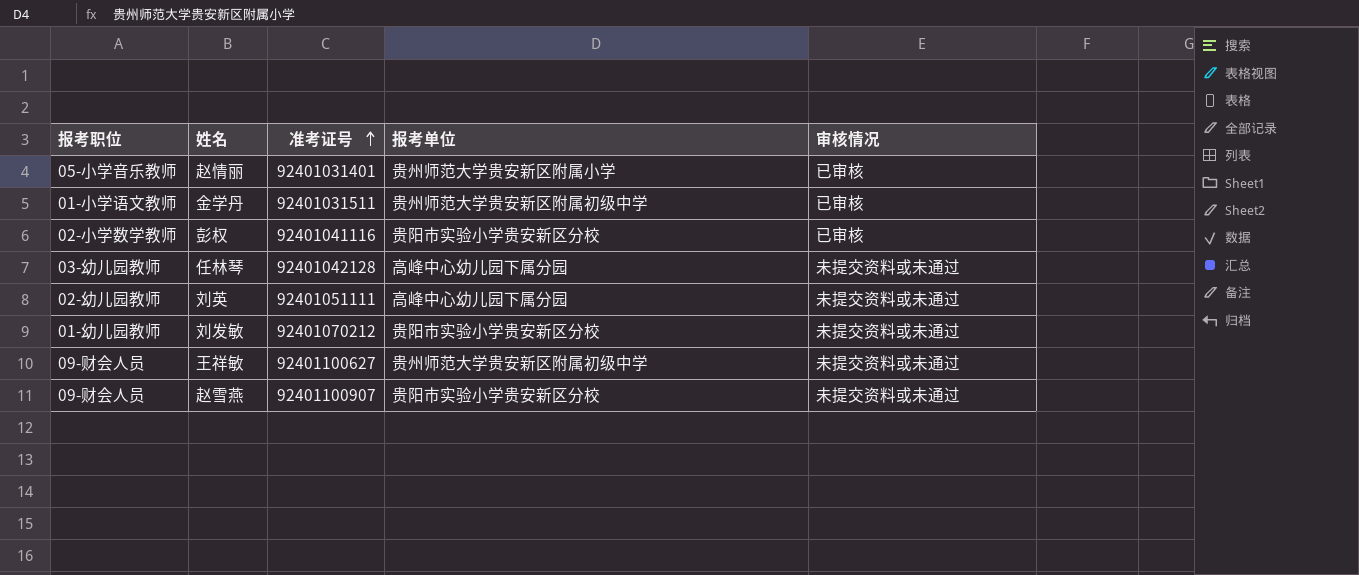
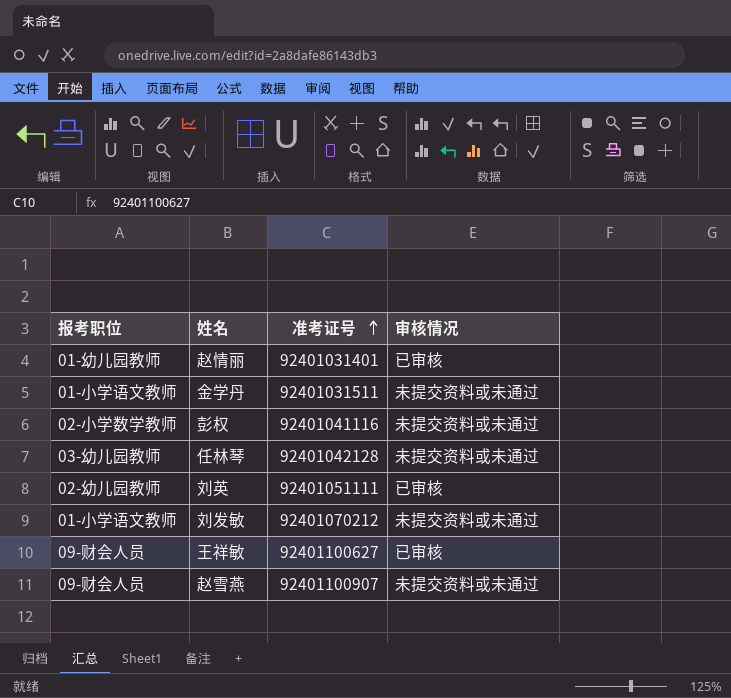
column 报考单位 | position: 4 -> none
赵情丽 | 报考职位: 05-小学音乐教师 -> 01-幼儿园教师
金学丹 | 审核情况: 已审核 -> 未提交资料或未通过
彭权 | 审核情况: 已审核 -> 未提交资料或未通过
刘英 | 审核情况: 未提交资料或未通过 -> 已审核
刘发敏 | 报考职位: 01-幼儿园教师 -> 01-小学语文教师
王祥敏 | 审核情况: 未提交资料或未通过 -> 已审核

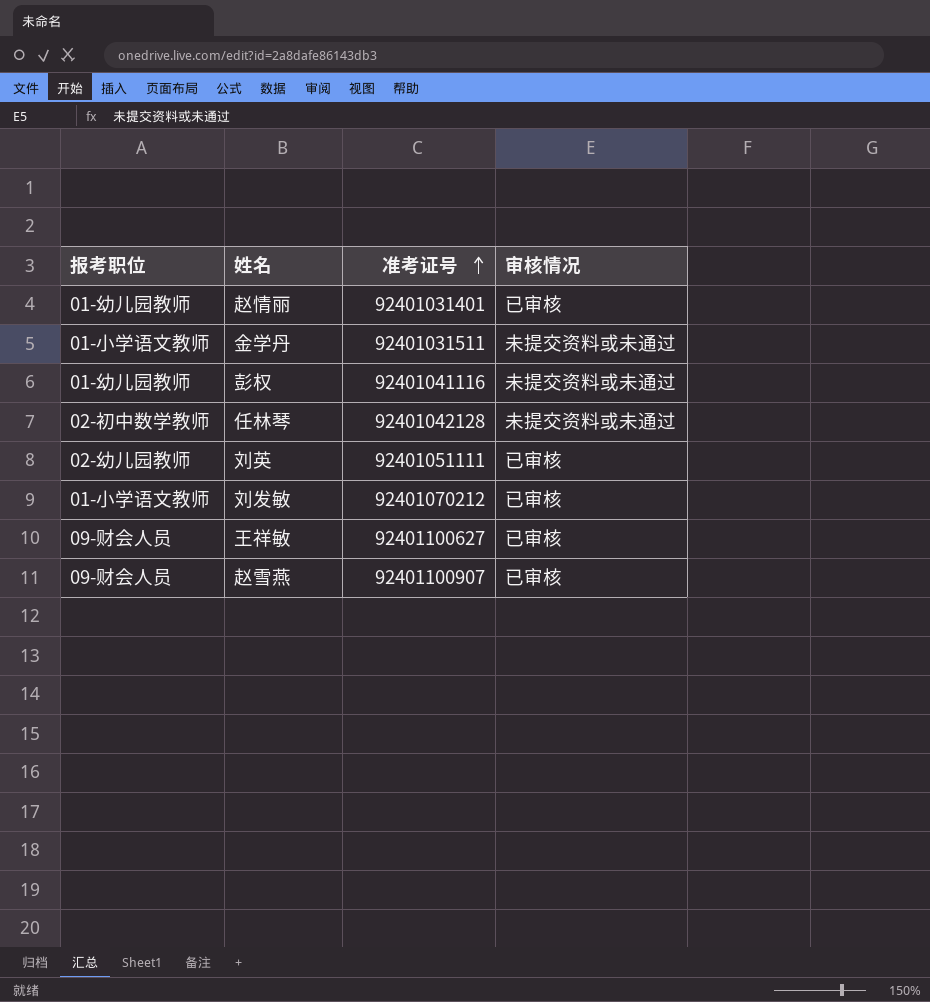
彭权 | 报考职位: 02-小学数学教师 -> 01-幼儿园教师
任林琴 | 报考职位: 03-幼儿园教师 -> 02-初中数学教师
刘发敏 | 审核情况: 未提交资料或未通过 -> 已审核
赵雪燕 | 审核情况: 未提交资料或未通过 -> 已审核

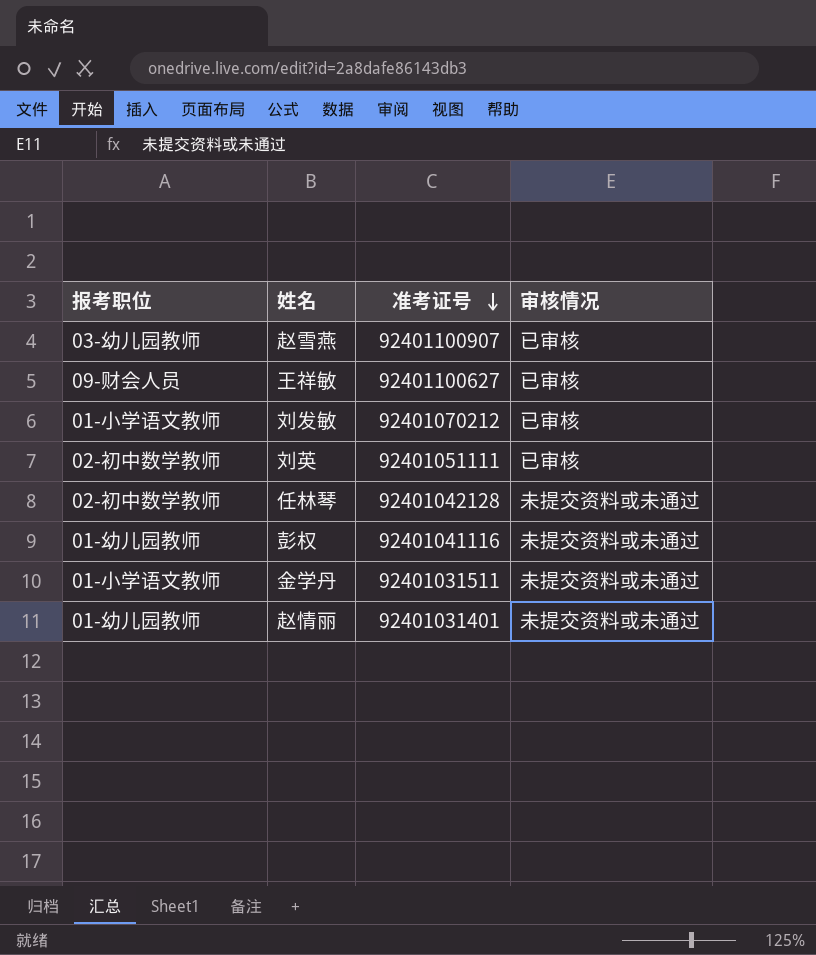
row order: 准考证号 ascending -> 准考证号 descending
赵雪燕 | 报考职位: 09-财会人员 -> 03-幼儿园教师
刘英 | 报考职位: 02-幼儿园教师 -> 02-初中数学教师
赵情丽 | 审核情况: 已审核 -> 未提交资料或未通过

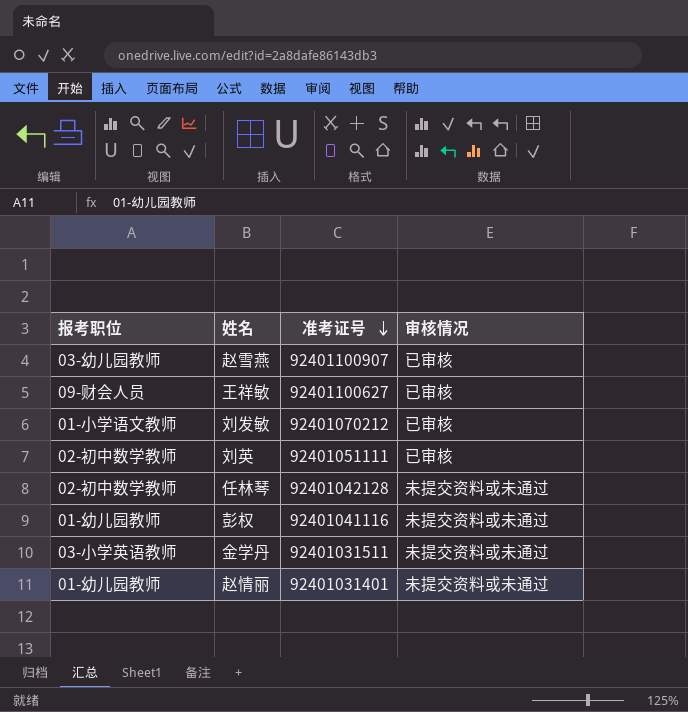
金学丹 | 报考职位: 01-小学语文教师 -> 03-小学英语教师

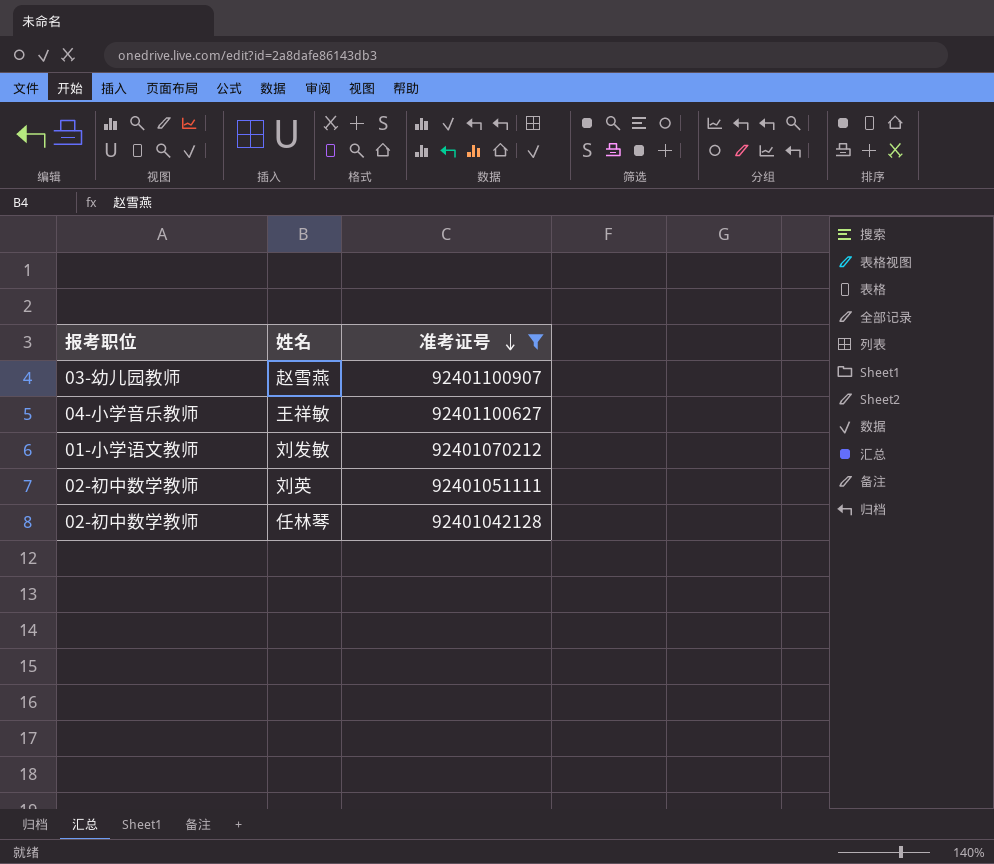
filter: none -> 准考证号 >= 92401042128
column 审核情况 | position: 4 -> none
王祥敏 | 报考职位: 09-财会人员 -> 04-小学音乐教师

